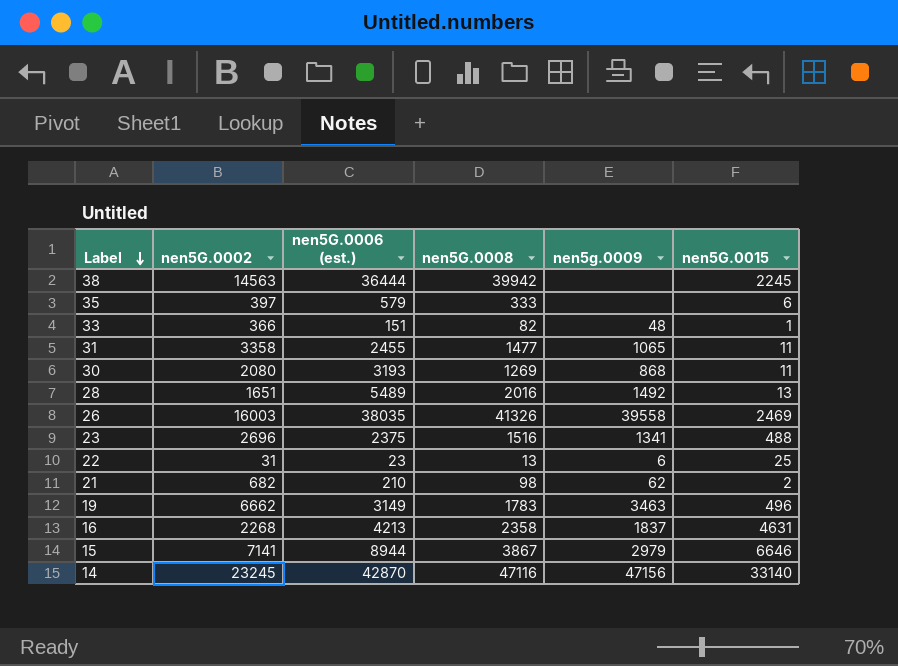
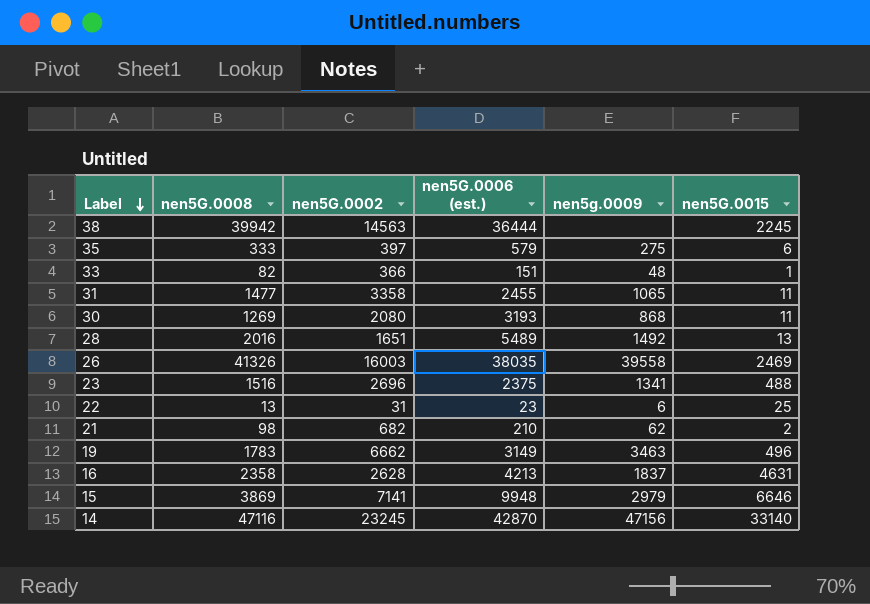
column nen5G.0008 | position: 4 -> 2
35 | nen5g.0009: none -> 275
16 | nen5G.0002: 2268 -> 2628
15 | nen5G.0008: 3867 -> 3869
15 | nen5G.0006 (est.): 8944 -> 9948

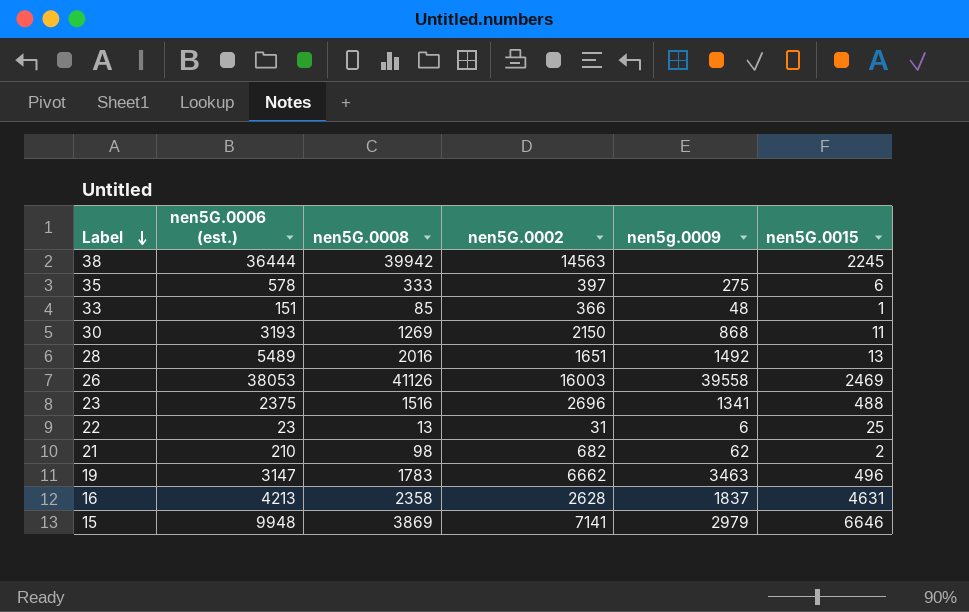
column nen5G.0006 (est.) | position: 4 -> 2
row 31: 1477 | 3358 | 2455 | 1065 | 11 -> none
row 14: 47116 | 23245 | 42870 | 47156 | 33140 -> none
35 | nen5G.0006 (est.): 579 -> 578
33 | nen5G.0008: 82 -> 85
30 | nen5G.0002: 2080 -> 2150
26 | nen5G.0006 (est.): 38035 -> 38053
26 | nen5G.0008: 41326 -> 41126
19 | nen5G.0006 (est.): 3149 -> 3147

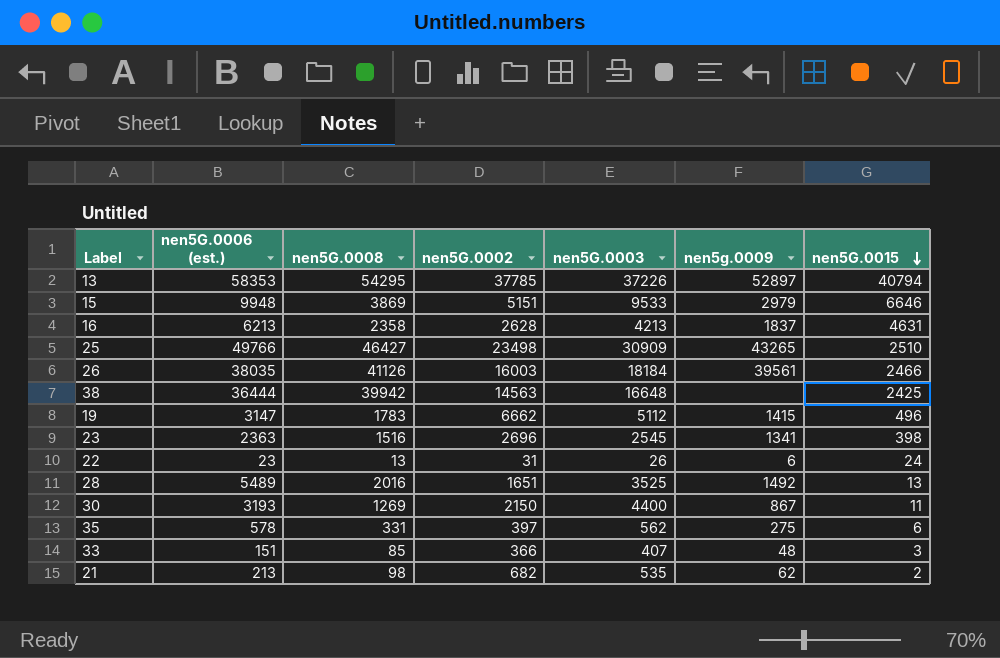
row order: Label descending -> nen5G.0015 descending
column nen5G.0003 | position: none -> 5
row 13: none -> 58353 | 54295 | 37785 | 37226 | 52897 | 40794
15 | nen5G.0002: 7141 -> 5151
16 | nen5G.0006 (est.): 4213 -> 6213
row 25: none -> 49766 | 46427 | 23498 | 30909 | 43265 | 2510
26 | nen5G.0006 (est.): 38053 -> 38035
26 | nen5g.0009: 39558 -> 39561
26 | nen5G.0015: 2469 -> 2466
38 | nen5G.0015: 2245 -> 2425
19 | nen5g.0009: 3463 -> 1415
23 | nen5G.0006 (est.): 2375 -> 2363
23 | nen5G.0015: 488 -> 398
22 | nen5G.0015: 25 -> 24
30 | nen5g.0009: 868 -> 867
35 | nen5G.0008: 333 -> 331
33 | nen5G.0015: 1 -> 3
21 | nen5G.0006 (est.): 210 -> 213

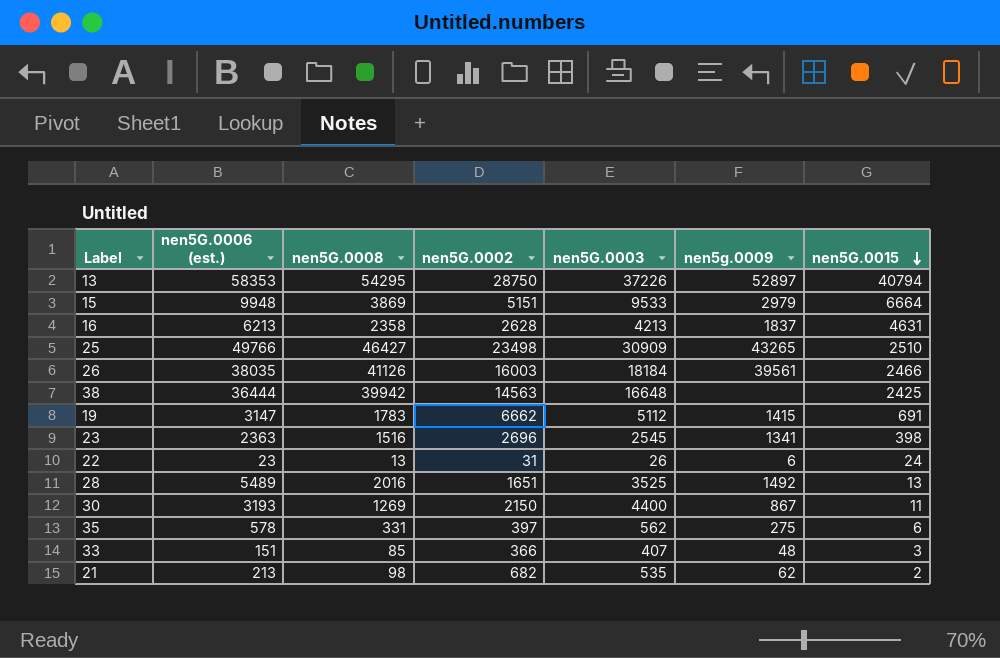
13 | nen5G.0002: 37785 -> 28750
15 | nen5G.0015: 6646 -> 6664
19 | nen5G.0015: 496 -> 691

